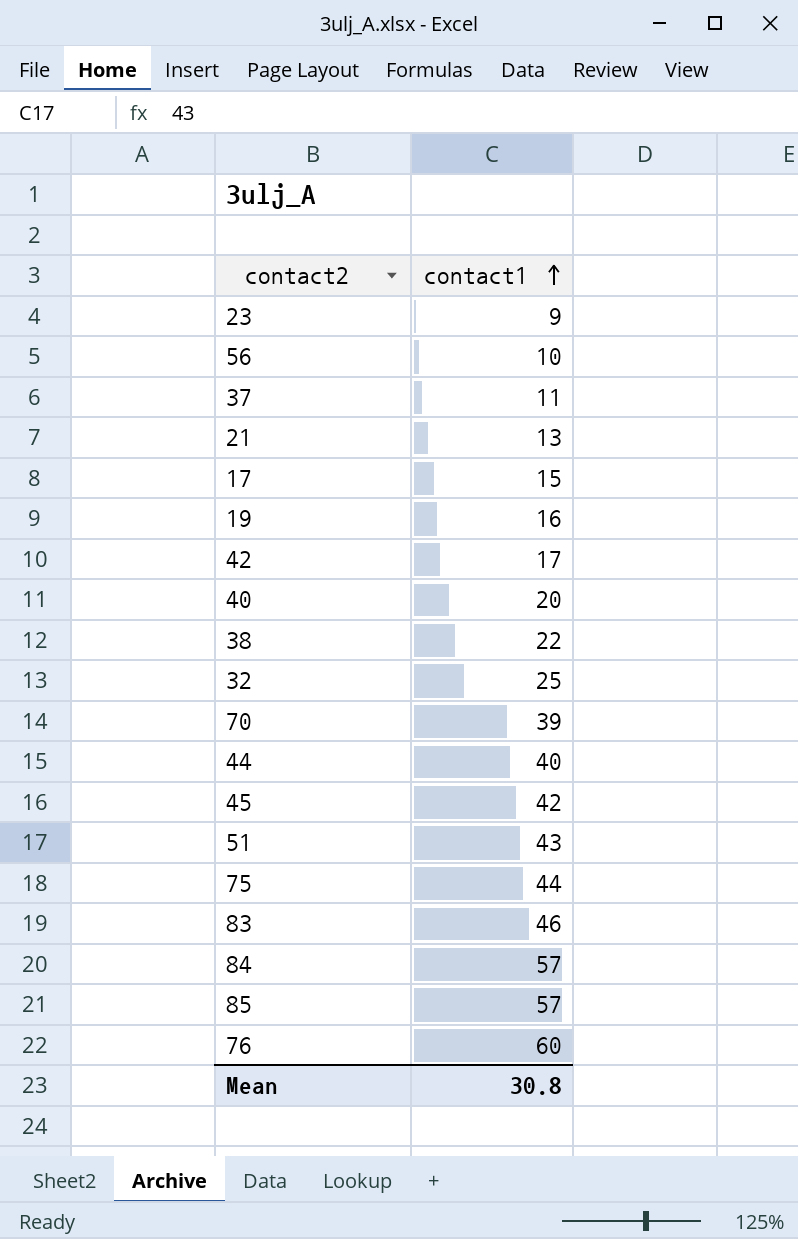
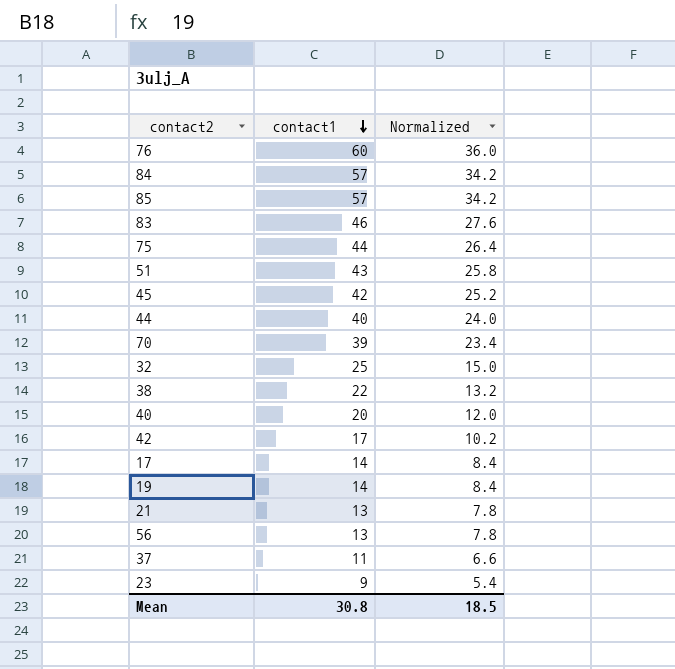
row order: contact1 ascending -> contact1 descending
column Normalized | formula: none -> [contact1] * 0.6
17 | contact1: 15 -> 14
19 | contact1: 16 -> 14
56 | contact1: 10 -> 13

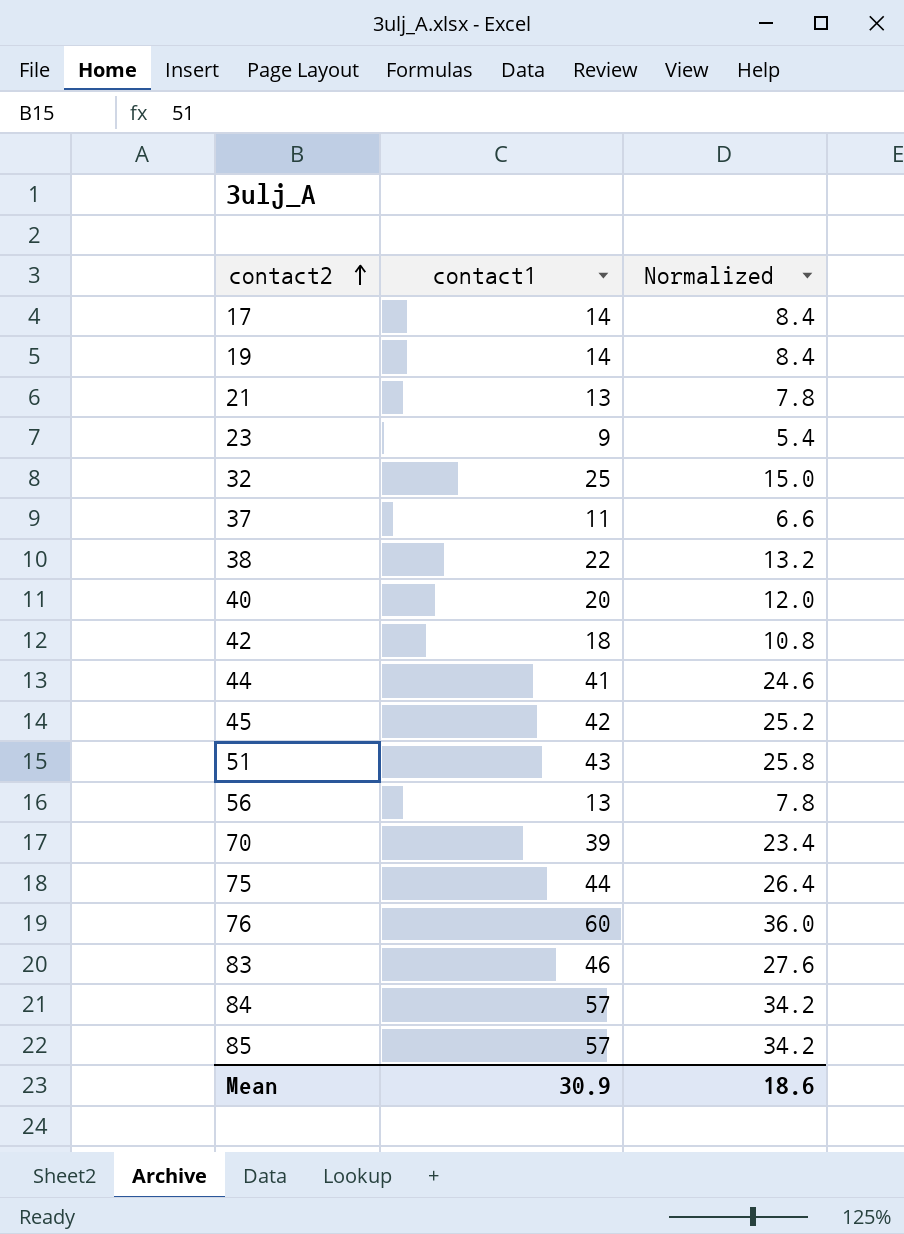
row order: contact1 descending -> contact2 ascending
42 | contact1: 17 -> 18
42 | Normalized: 10.2 -> 10.8
44 | contact1: 40 -> 41
44 | Normalized: 24.0 -> 24.6
Mean | contact1: 30.8 -> 30.9
Mean | Normalized: 18.5 -> 18.6

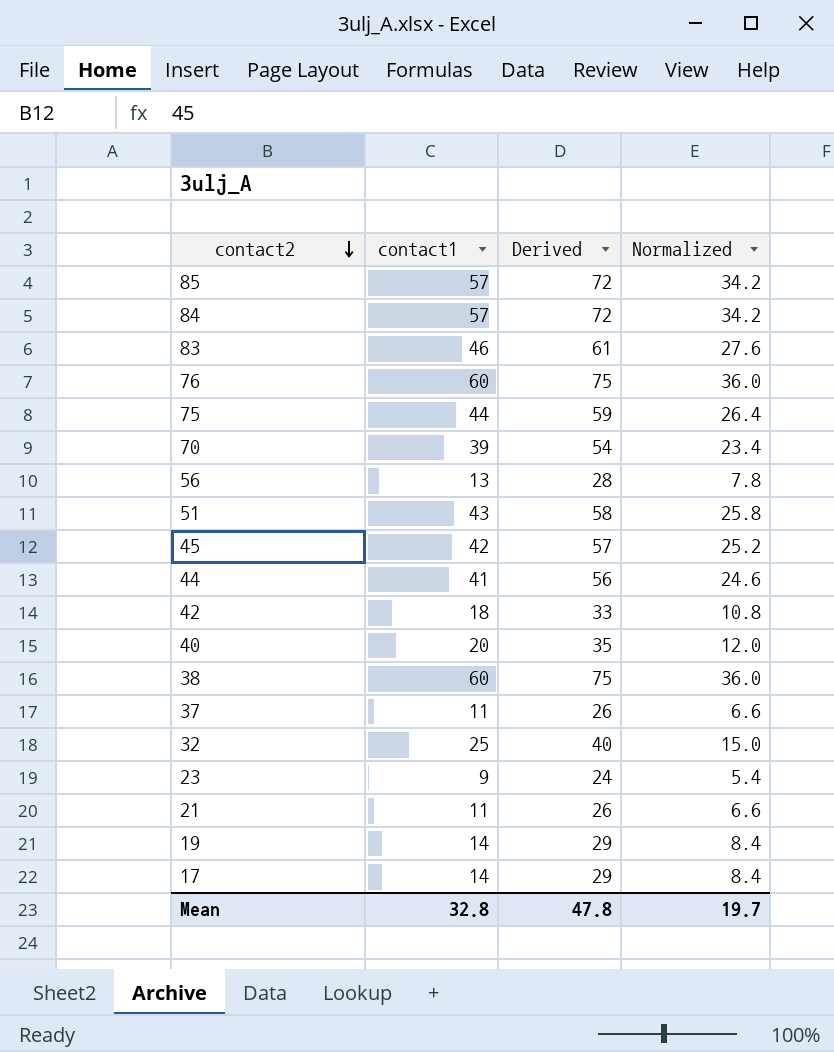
row order: contact2 ascending -> contact2 descending
column Derived | formula: none -> [contact1] + 15
38 | contact1: 22 -> 60
38 | Normalized: 13.2 -> 36.0
21 | contact1: 13 -> 11
21 | Normalized: 7.8 -> 6.6
Mean | contact1: 30.9 -> 32.8
Mean | Normalized: 18.6 -> 19.7

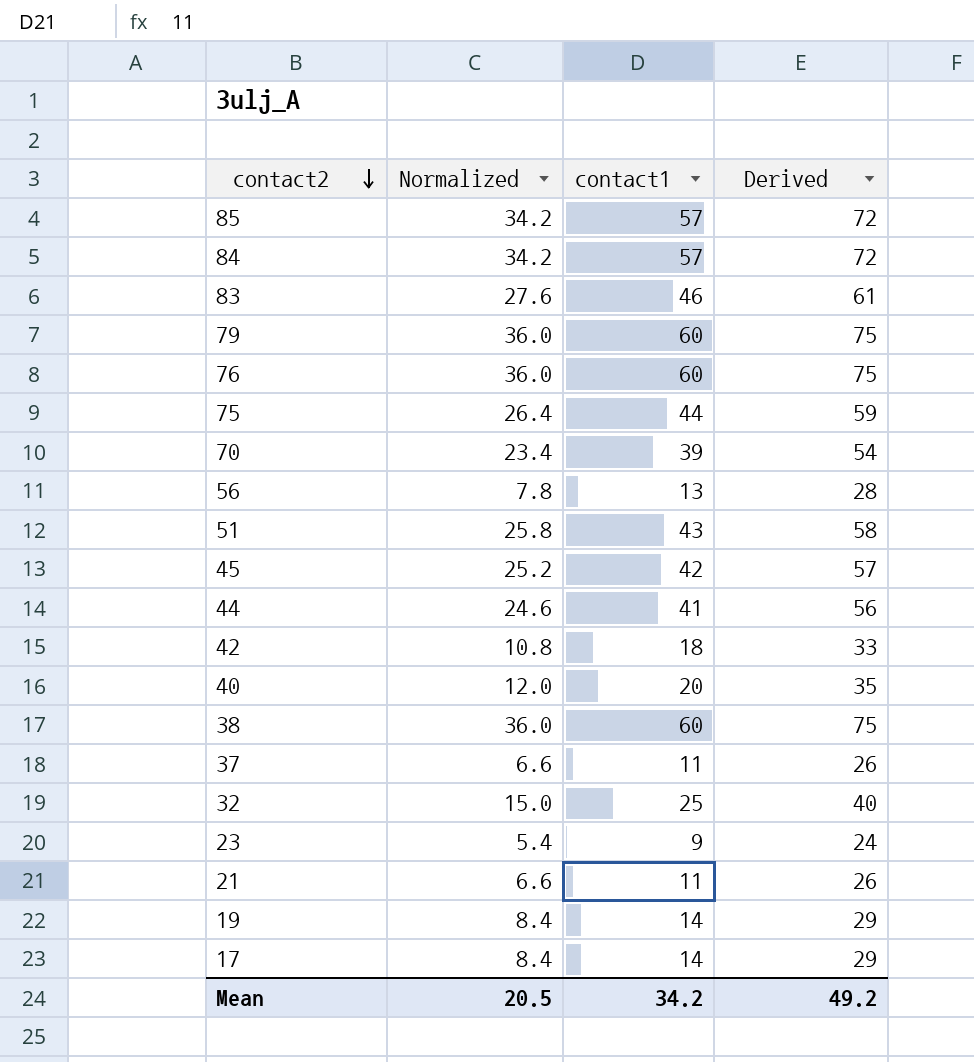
column Normalized | position: 4 -> 2
row 79: none -> 36.0 | 60 | 75
Mean | Normalized: 19.7 -> 20.5
Mean | contact1: 32.8 -> 34.2
Mean | Derived: 47.8 -> 49.2

